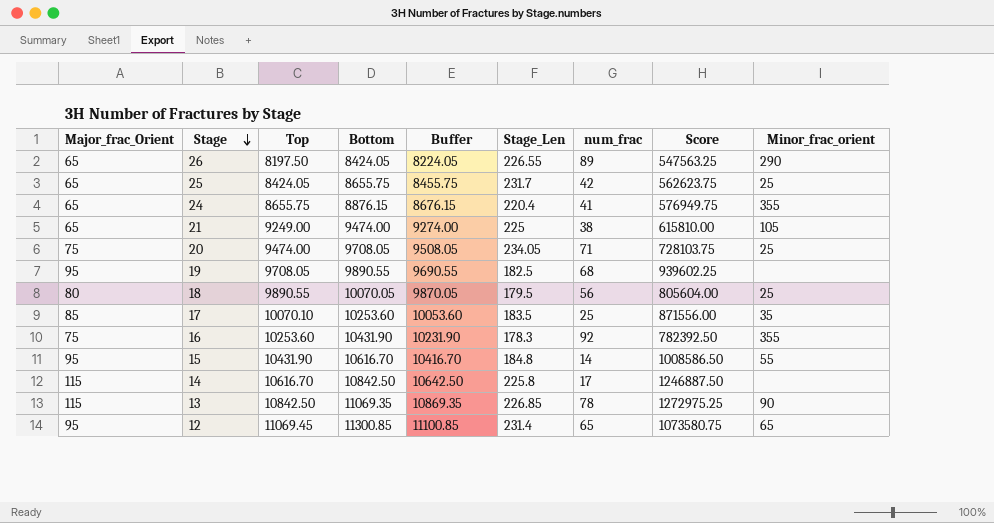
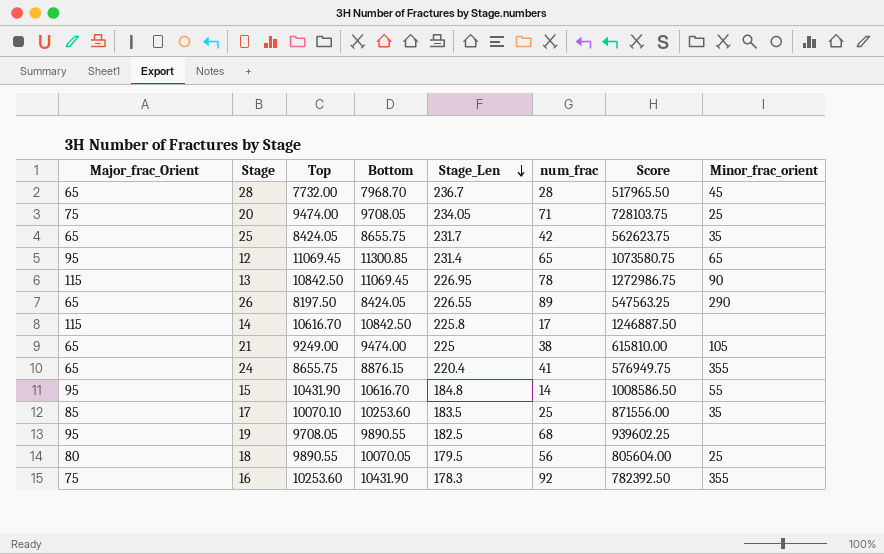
row order: Stage descending -> Stage_Len descending
column Buffer | formula: [Bottom] - 200 -> none
row 28: none -> 65 | 7732.00 | 7968.70 | 236.7 | 28 | 517965.50 | 45
25 | Minor_frac_orient: 25 -> 35
13 | Bottom: 11069.35 -> 11069.45
13 | Stage_Len: 226.85 -> 226.95
13 | Score: 1272975.25 -> 1272986.75

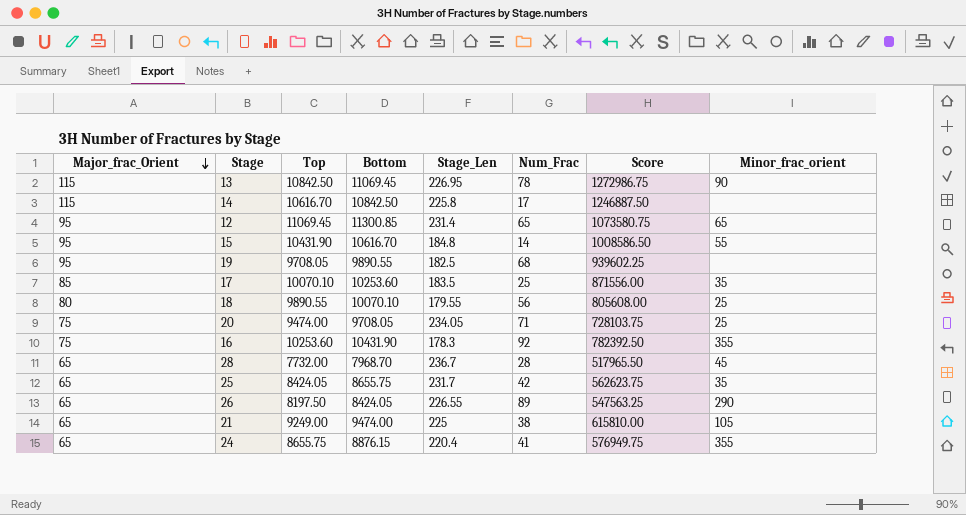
row order: Stage_Len descending -> Major_frac_Orient descending
column name: num_frac -> Num_Frac
18 | Bottom: 10070.05 -> 10070.10
18 | Stage_Len: 179.5 -> 179.55
18 | Score: 805604.00 -> 805608.00

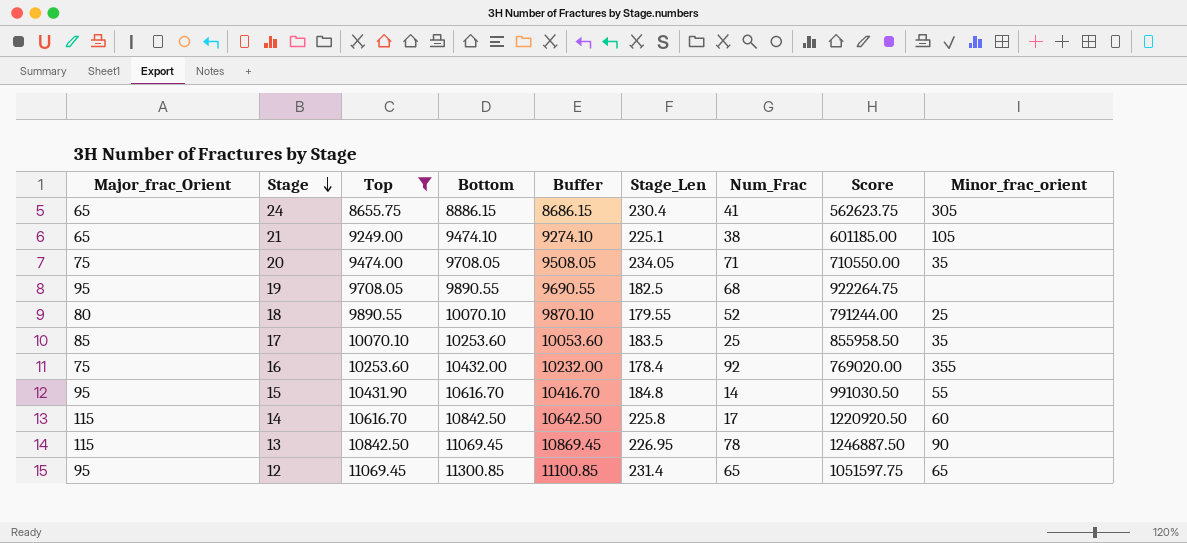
filter: none -> Top >= 8655.75
row order: Major_frac_Orient descending -> Stage descending
column Buffer | formula: none -> [Bottom] - 200
column Score | formula: [Major_frac_Orient] * [Bottom] -> [Major_frac_Orient] * [Top]
24 | Bottom: 8876.15 -> 8886.15
24 | Stage_Len: 220.4 -> 230.4
24 | Minor_frac_orient: 355 -> 305
21 | Bottom: 9474.00 -> 9474.10
21 | Stage_Len: 225 -> 225.1
20 | Minor_frac_orient: 25 -> 35
18 | Num_Frac: 56 -> 52
16 | Bottom: 10431.90 -> 10432.00
16 | Stage_Len: 178.3 -> 178.4
14 | Minor_frac_orient: none -> 60

